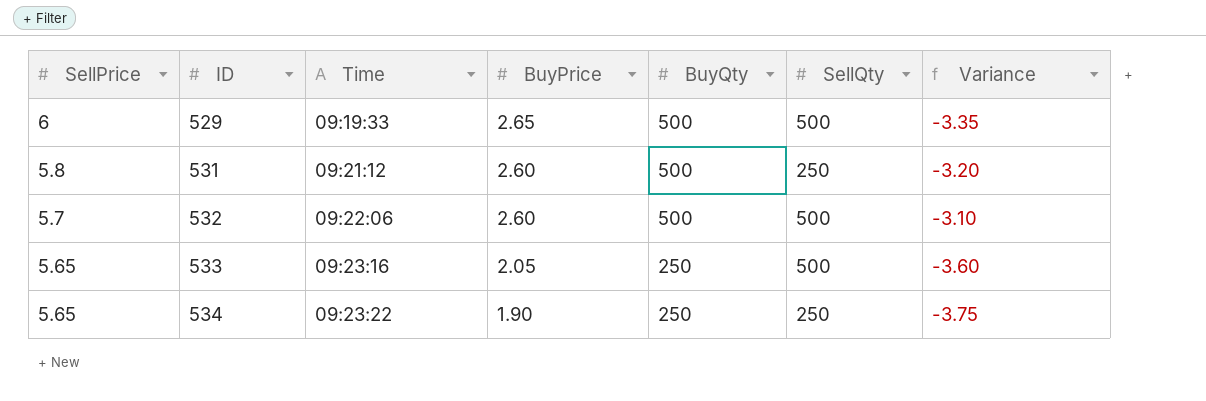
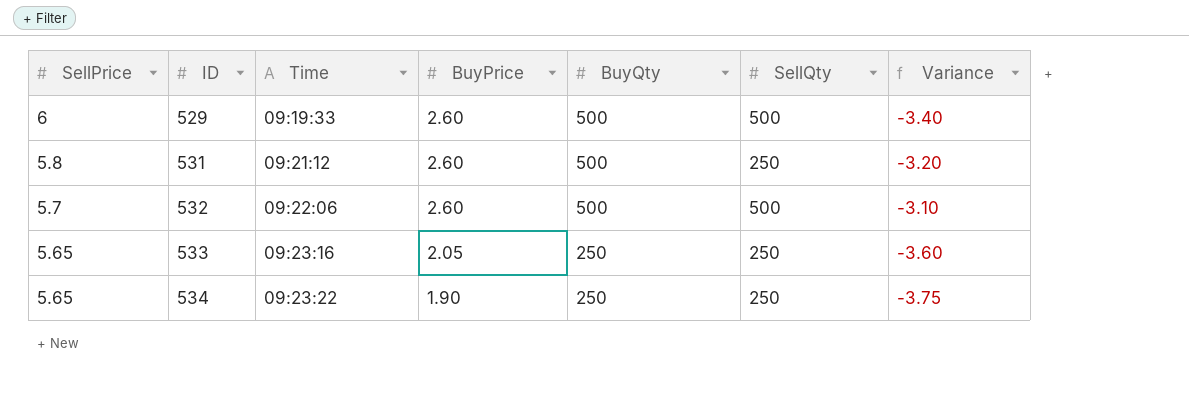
529 | BuyPrice: 2.65 -> 2.60
529 | Variance: -3.35 -> -3.40
533 | SellQty: 500 -> 250

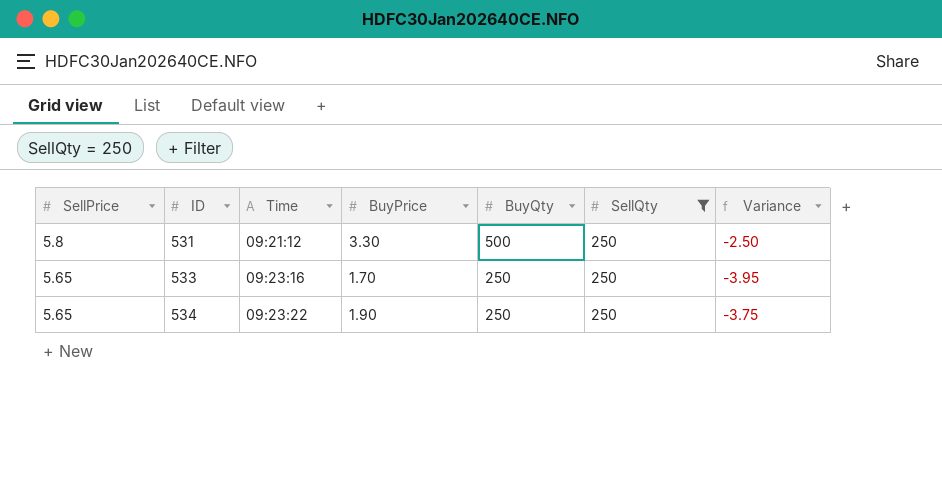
filter: none -> SellQty = 250
531 | BuyPrice: 2.60 -> 3.30
531 | Variance: -3.20 -> -2.50
533 | BuyPrice: 2.05 -> 1.70
533 | Variance: -3.60 -> -3.95

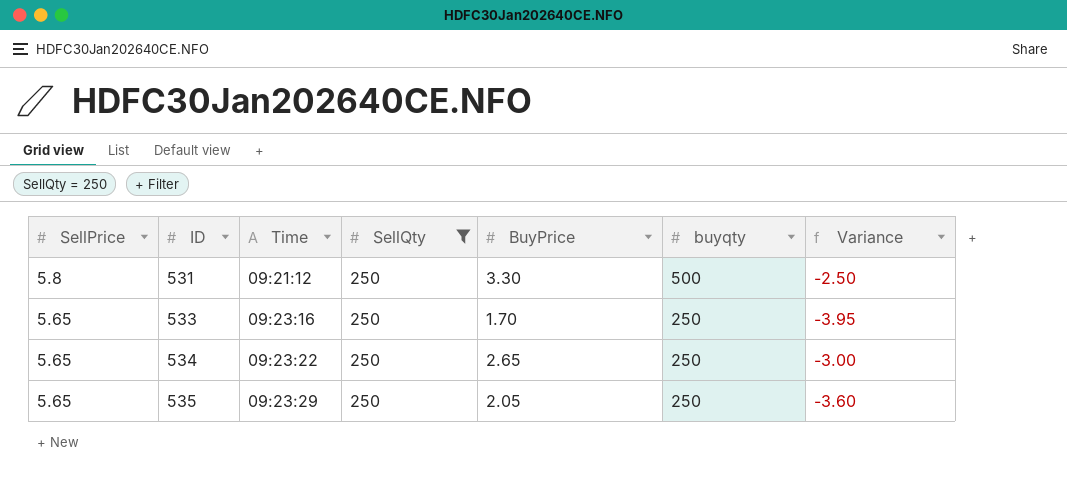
column SellQty | position: 6 -> 4
column name: BuyQty -> buyqty
534 | BuyPrice: 1.90 -> 2.65
534 | Variance: -3.75 -> -3.00
row 535: none -> 5.65 | 09:23:29 | 250 | 2.05 | 250 | -3.60

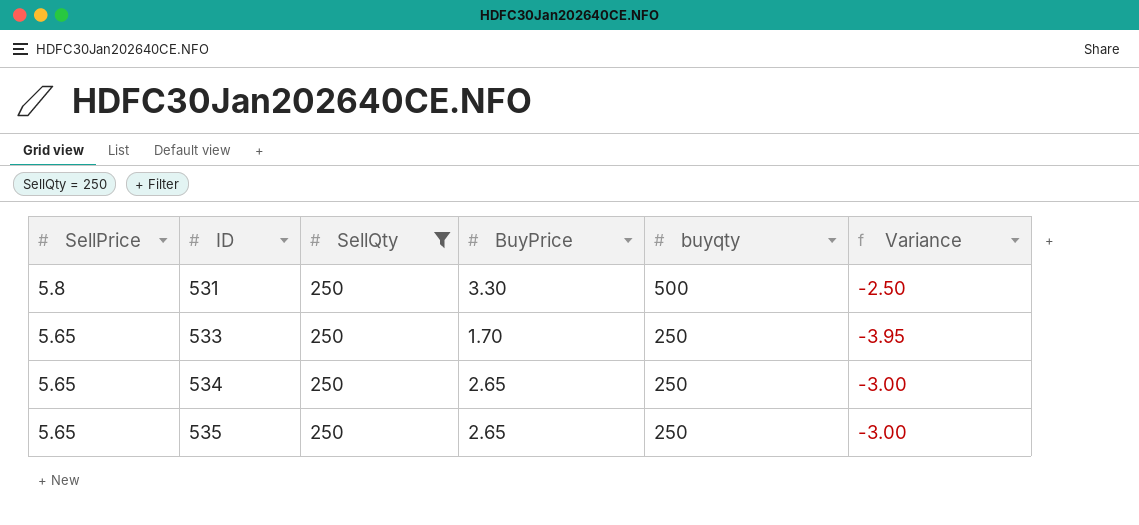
column Time | position: 3 -> none
535 | BuyPrice: 2.05 -> 2.65
535 | Variance: -3.60 -> -3.00

